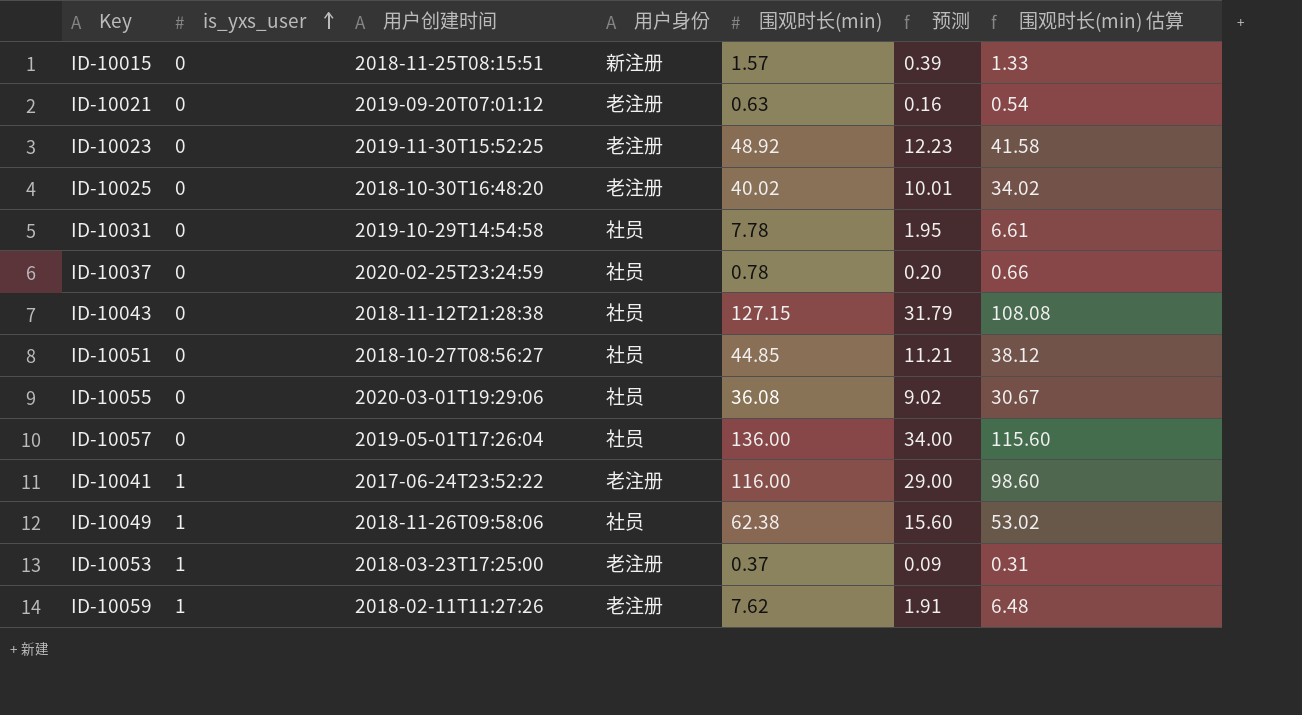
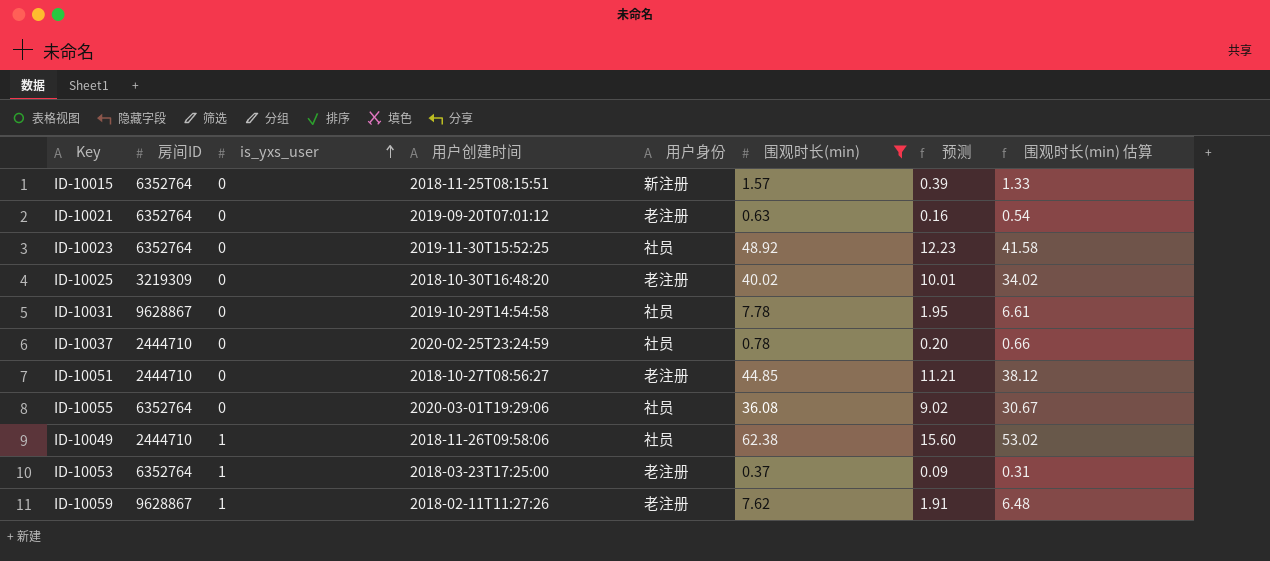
filter: none -> 围观时长(min) <= 62.38
column 房间ID | position: none -> 2
ID-10023 | 用户身份: 老注册 -> 社员
ID-10051 | 用户身份: 社员 -> 老注册

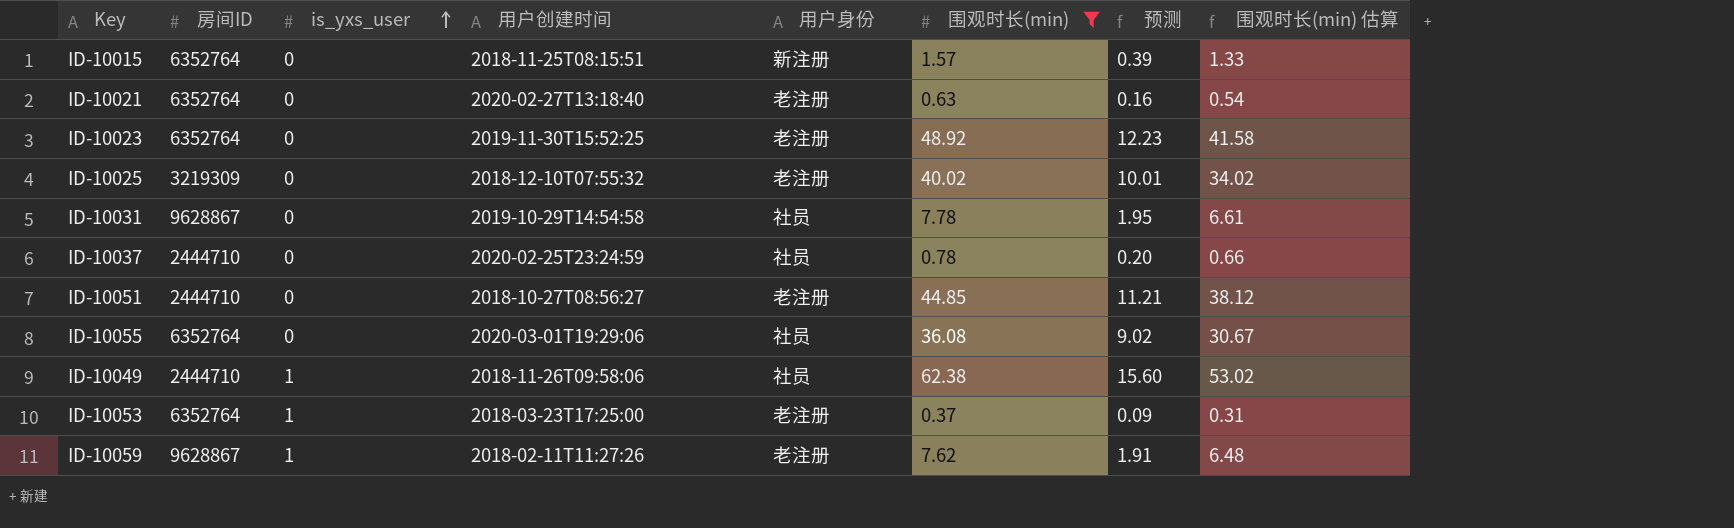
ID-10021 | 用户创建时间: 2019-09-20T07:01:12 -> 2020-02-27T13:18:40
ID-10023 | 用户身份: 社员 -> 老注册
ID-10025 | 用户创建时间: 2018-10-30T16:48:20 -> 2018-12-10T07:55:32

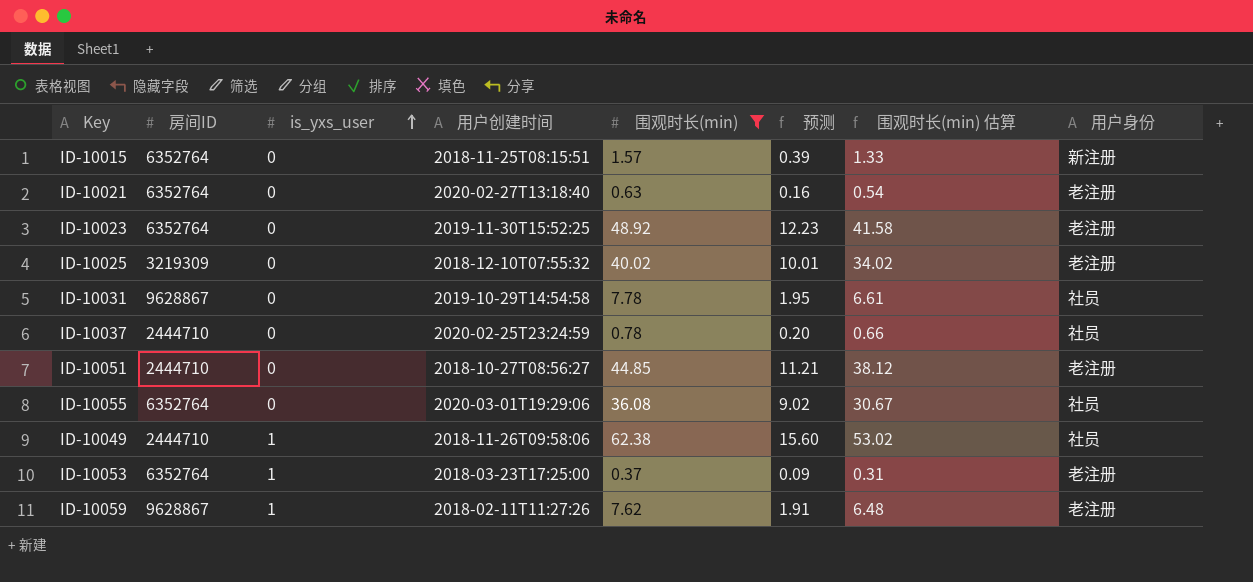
column 用户身份 | position: 5 -> 8

